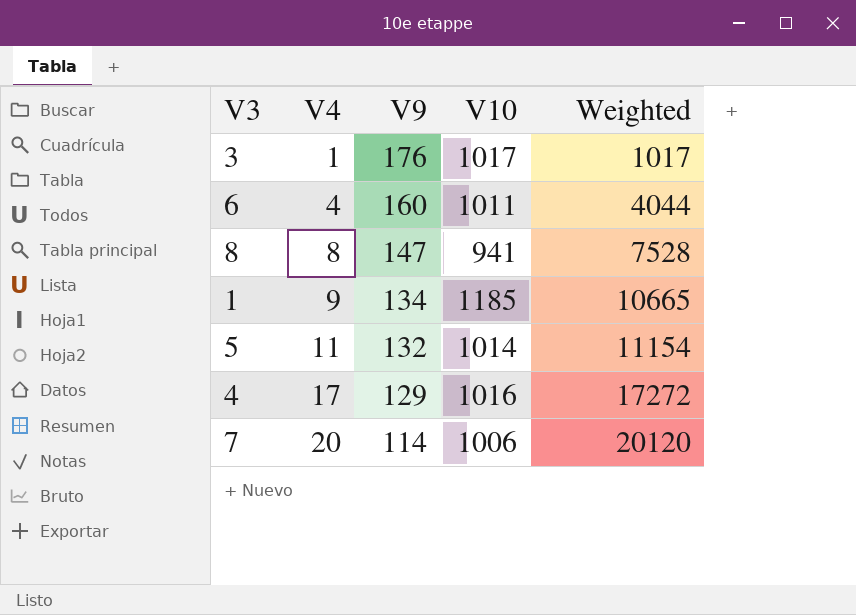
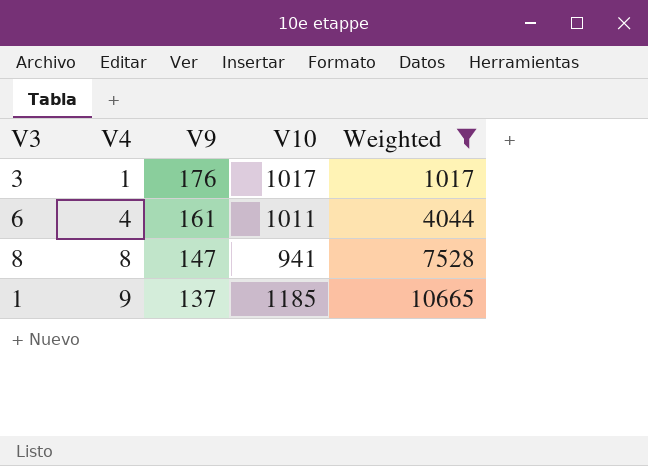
filter: none -> Weighted <= 10665
6 | V9: 160 -> 161
1 | V9: 134 -> 137

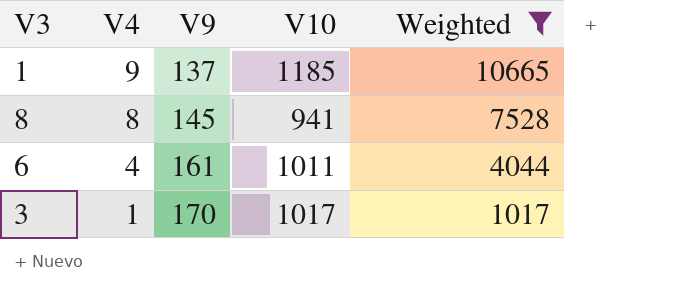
row order: V4 ascending -> V4 descending
8 | V9: 147 -> 145
3 | V9: 176 -> 170

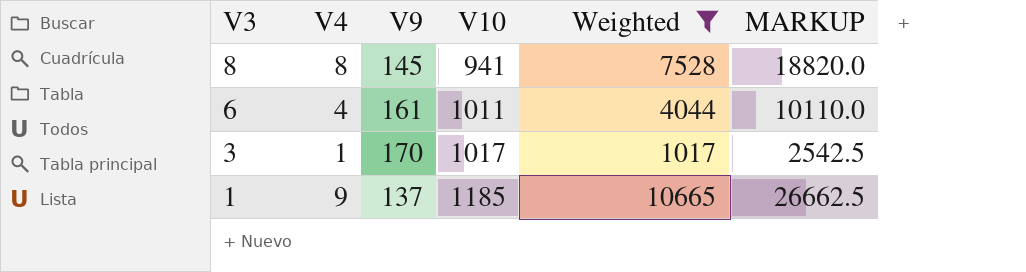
row order: V4 descending -> V3 descending
column MARKUP | formula: none -> [Weighted] * 2.5

